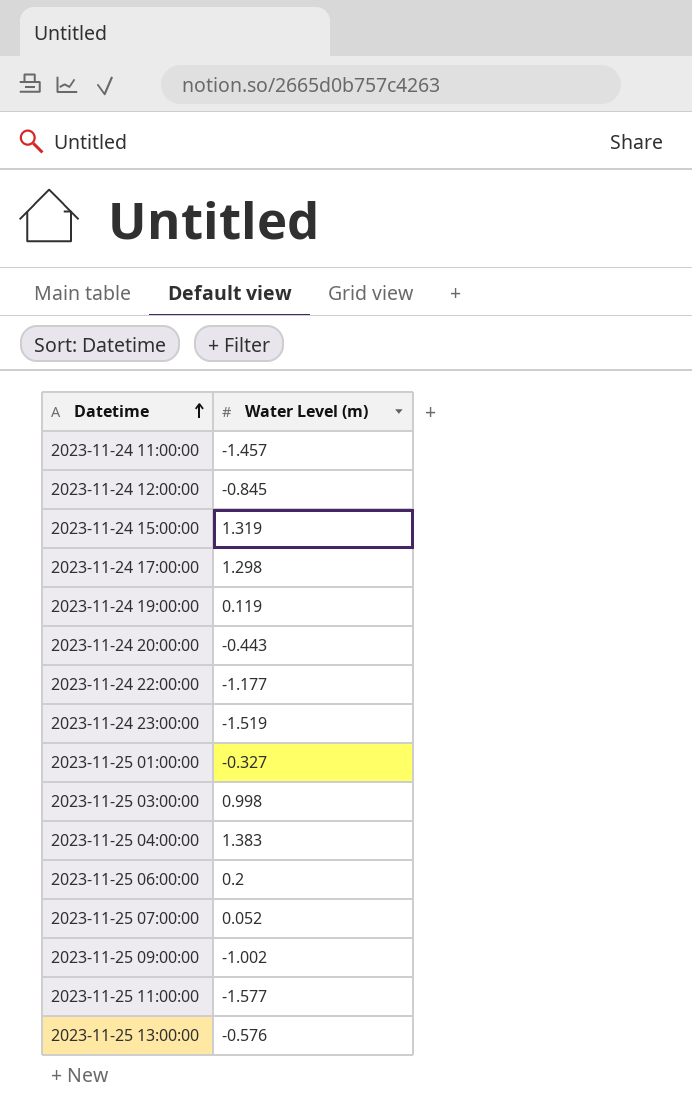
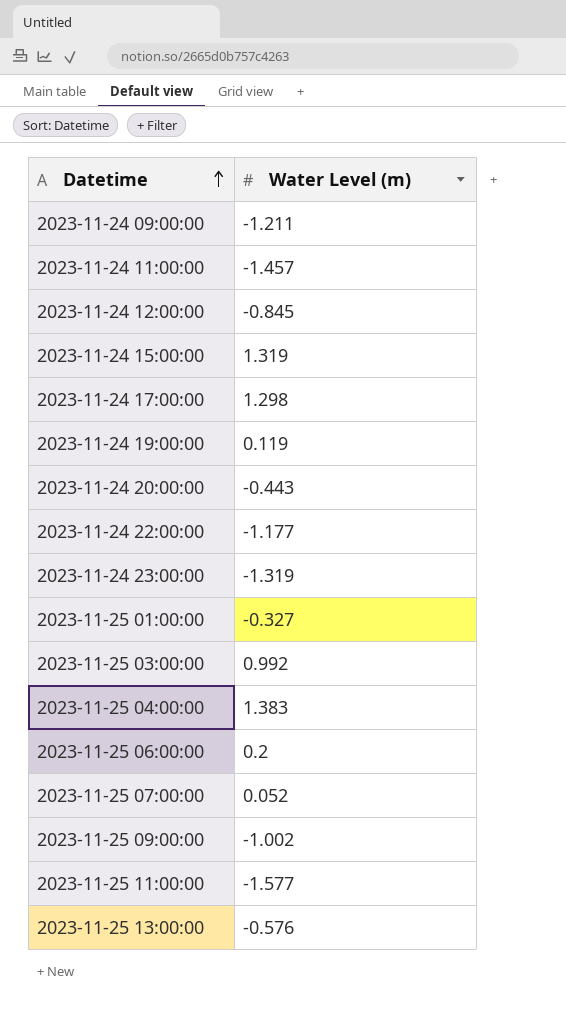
row 2023-11-24 09:00:00: none -> -1.211
2023-11-24 23:00:00 | Water Level (m): -1.519 -> -1.319
2023-11-25 03:00:00 | Water Level (m): 0.998 -> 0.992

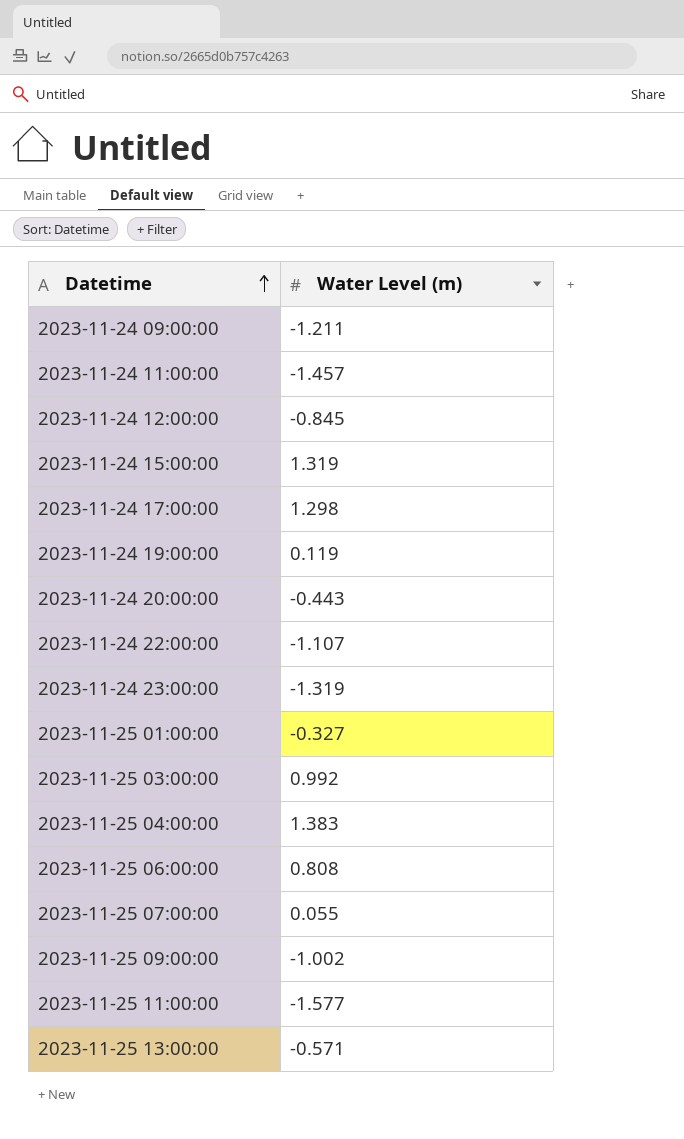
2023-11-24 22:00:00 | Water Level (m): -1.177 -> -1.107
2023-11-25 06:00:00 | Water Level (m): 0.2 -> 0.808
2023-11-25 07:00:00 | Water Level (m): 0.052 -> 0.055
2023-11-25 13:00:00 | Water Level (m): -0.576 -> -0.571

